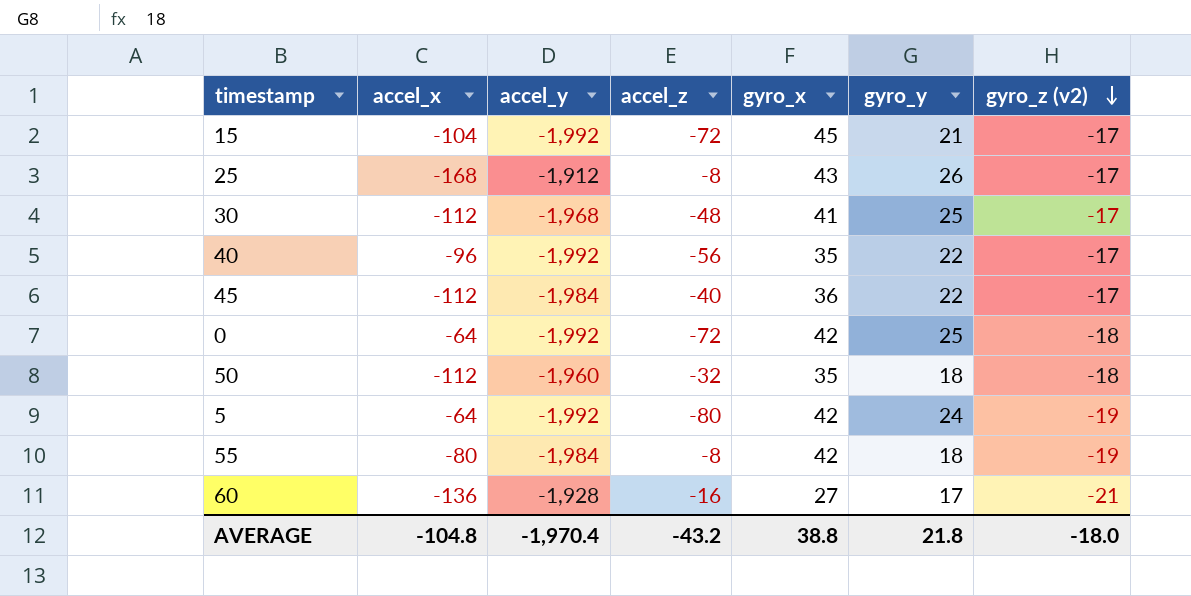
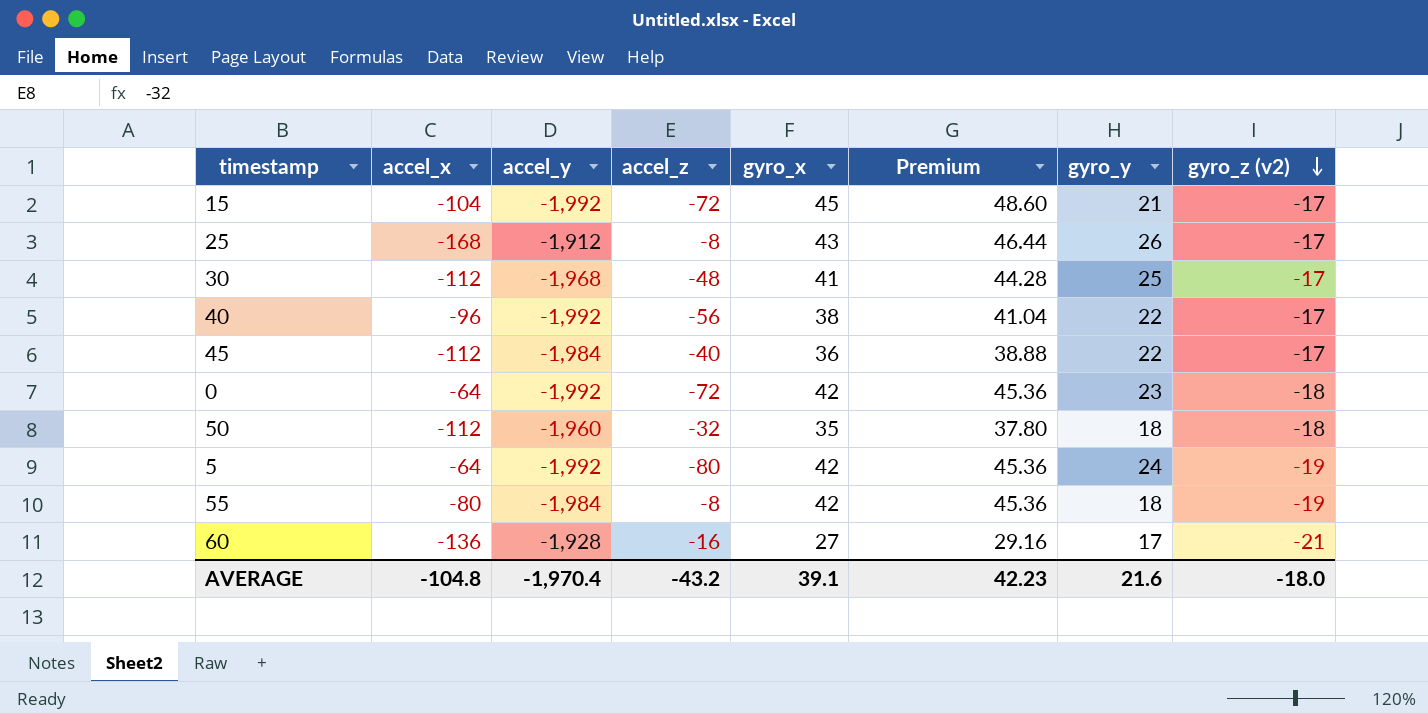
column Premium | formula: none -> [gyro_x] * 1.08
40 | gyro_x: 35 -> 38
0 | gyro_y: 25 -> 23
AVERAGE | gyro_x: 38.8 -> 39.1
AVERAGE | gyro_y: 21.8 -> 21.6

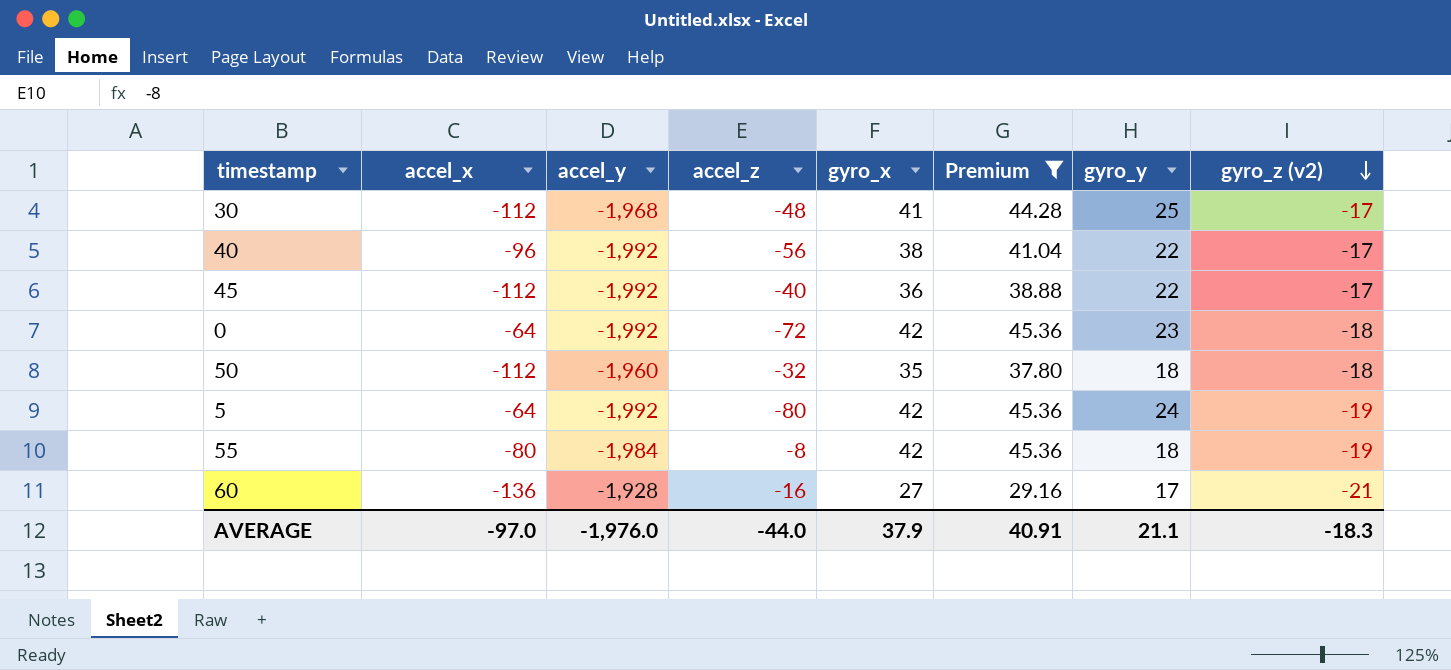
filter: none -> Premium <= 45.36
45 | accel_y: -1,984 -> -1,992
AVERAGE | accel_x: -104.8 -> -97.0
AVERAGE | accel_y: -1,970.4 -> -1,976.0
AVERAGE | accel_z: -43.2 -> -44.0
AVERAGE | gyro_x: 39.1 -> 37.9
AVERAGE | Premium: 42.23 -> 40.91
AVERAGE | gyro_y: 21.6 -> 21.1
AVERAGE | gyro_z (v2): -18.0 -> -18.3

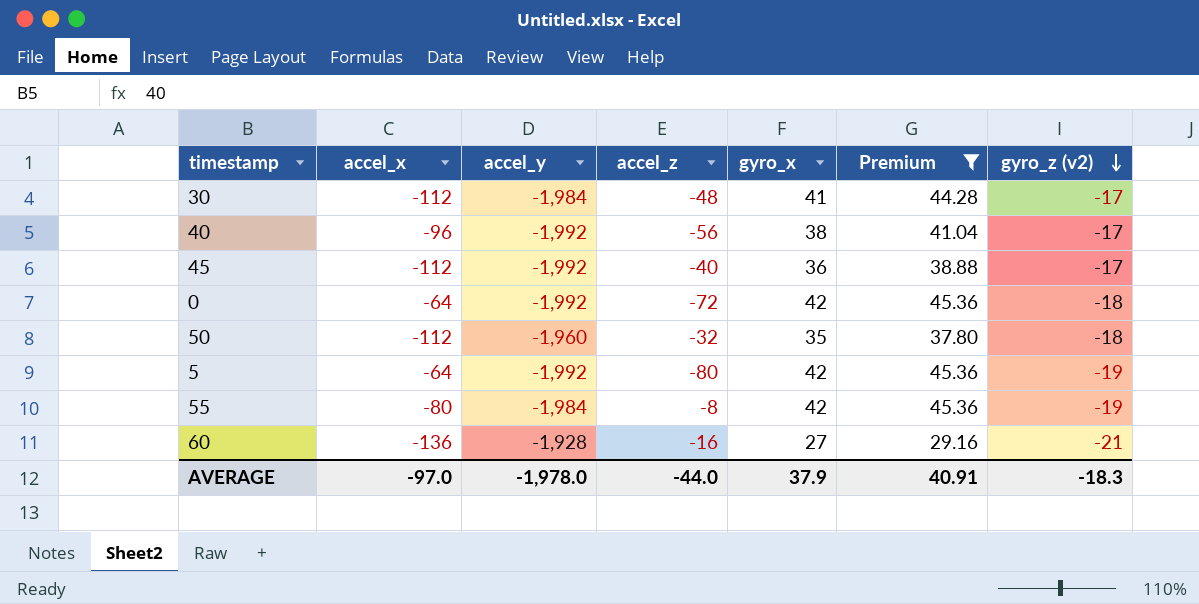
column gyro_y | position: 7 -> none
30 | accel_y: -1,968 -> -1,984
AVERAGE | accel_y: -1,976.0 -> -1,978.0

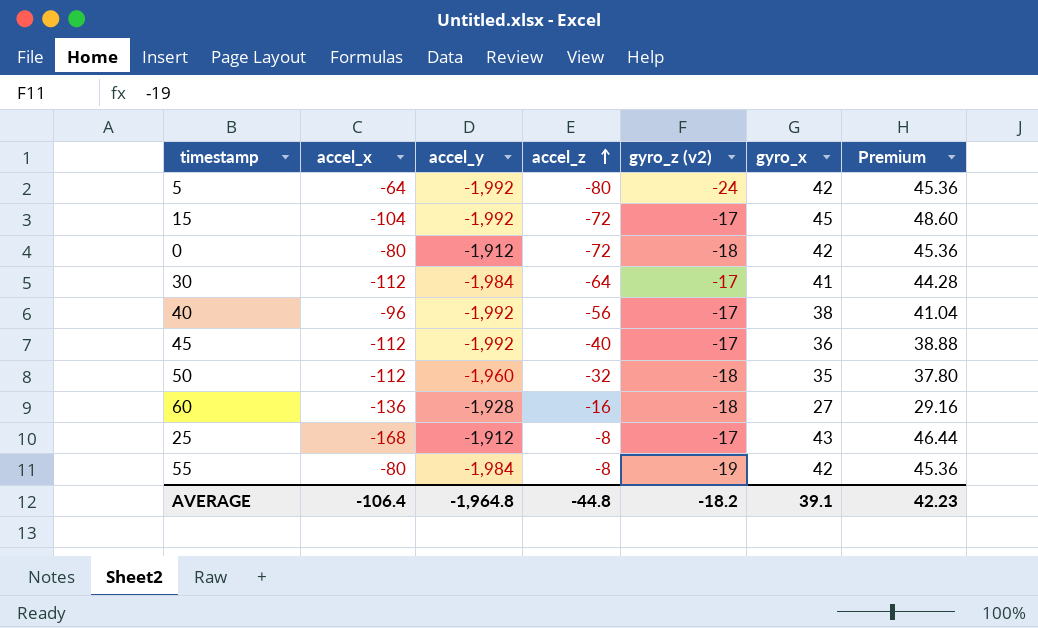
filter: Premium <= 45.36 -> none
row order: gyro_z (v2) descending -> accel_z ascending
column gyro_z (v2) | position: 7 -> 5
5 | gyro_z (v2): -19 -> -24
0 | accel_x: -64 -> -80
0 | accel_y: -1,992 -> -1,912
30 | accel_z: -48 -> -64
60 | gyro_z (v2): -21 -> -18
AVERAGE | accel_x: -97.0 -> -106.4
AVERAGE | accel_y: -1,978.0 -> -1,964.8
AVERAGE | accel_z: -44.0 -> -44.8
AVERAGE | gyro_z (v2): -18.3 -> -18.2
AVERAGE | gyro_x: 37.9 -> 39.1
AVERAGE | Premium: 40.91 -> 42.23

